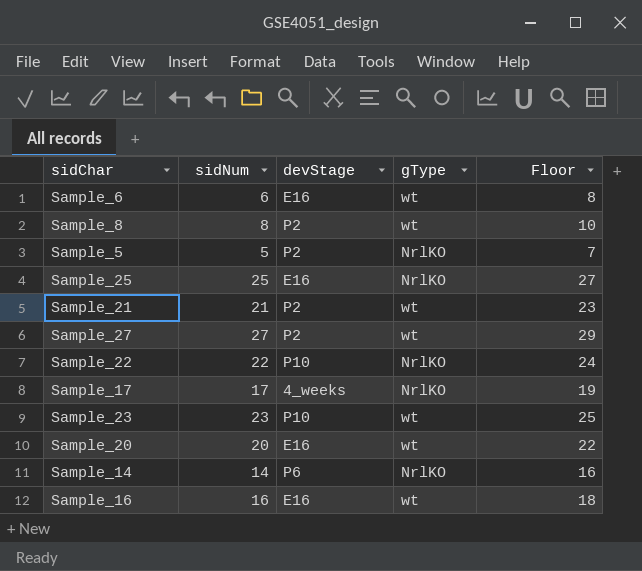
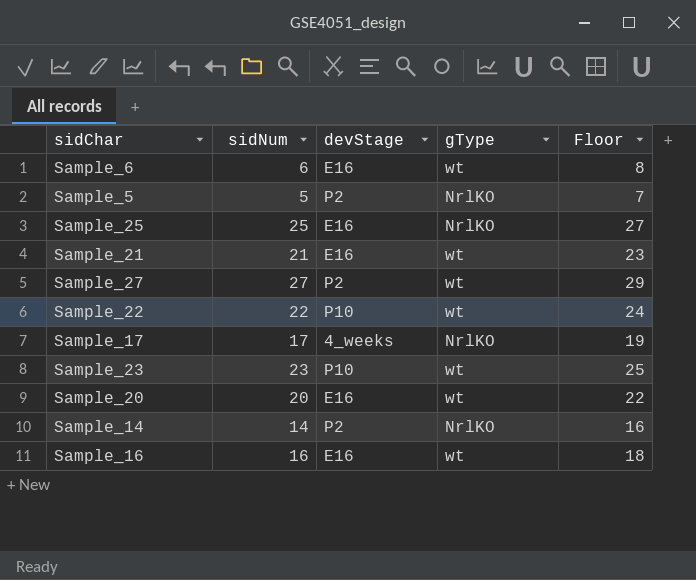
row Sample_8: 8 | P2 | wt | 10 -> none
Sample_21 | devStage: P2 -> E16
Sample_22 | gType: NrlKO -> wt
Sample_14 | devStage: P6 -> P2

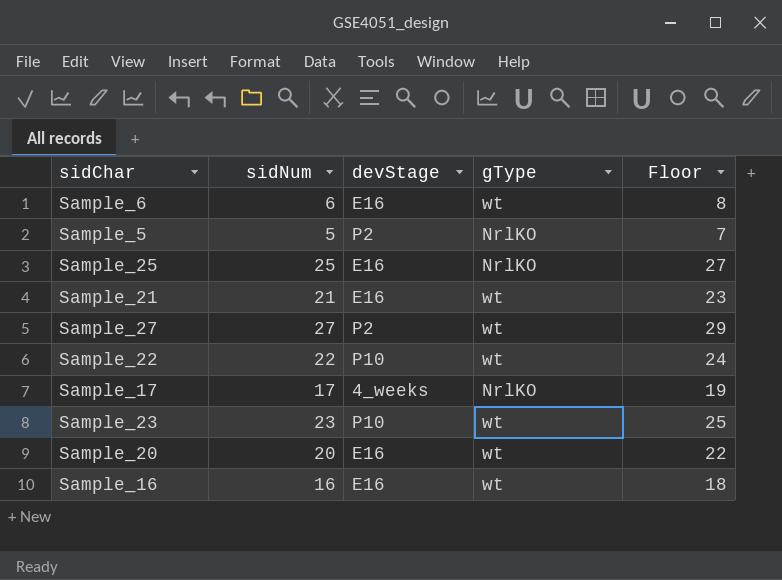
row Sample_14: 14 | P2 | NrlKO | 16 -> none

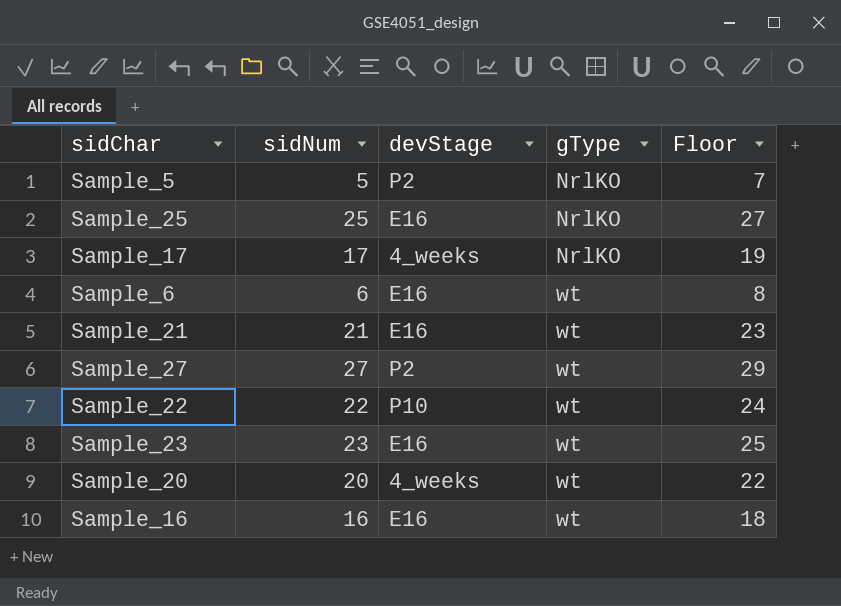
row order: none -> gType ascending
Sample_23 | devStage: P10 -> E16
Sample_20 | devStage: E16 -> 4_weeks

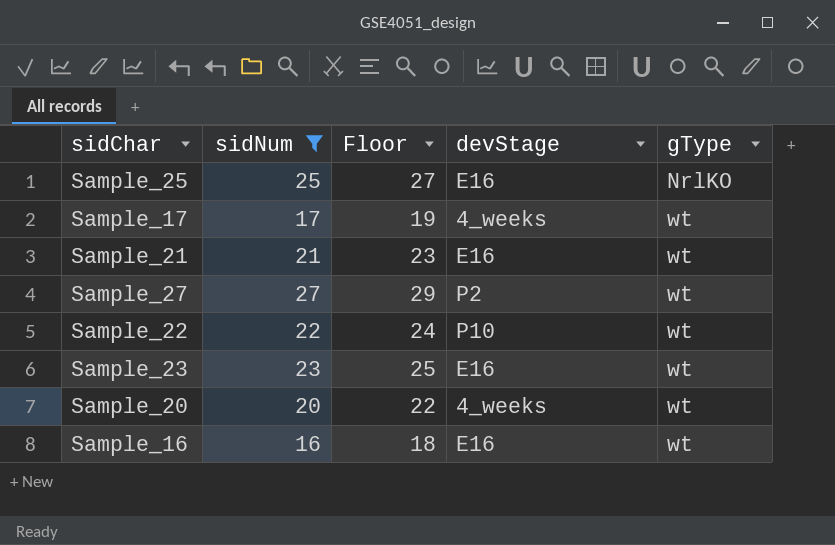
filter: none -> sidNum >= 16
column Floor | position: 5 -> 3
Sample_17 | gType: NrlKO -> wt

